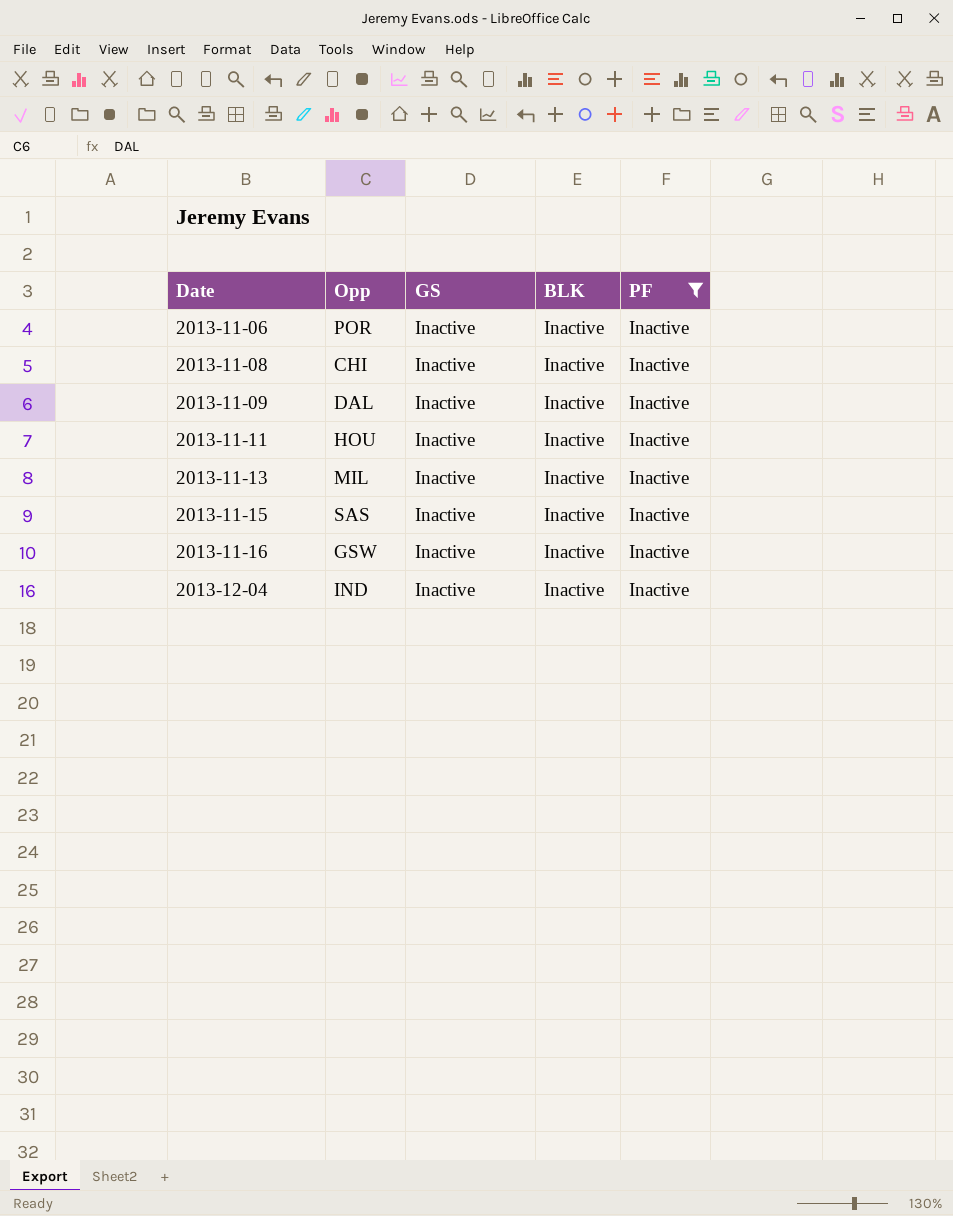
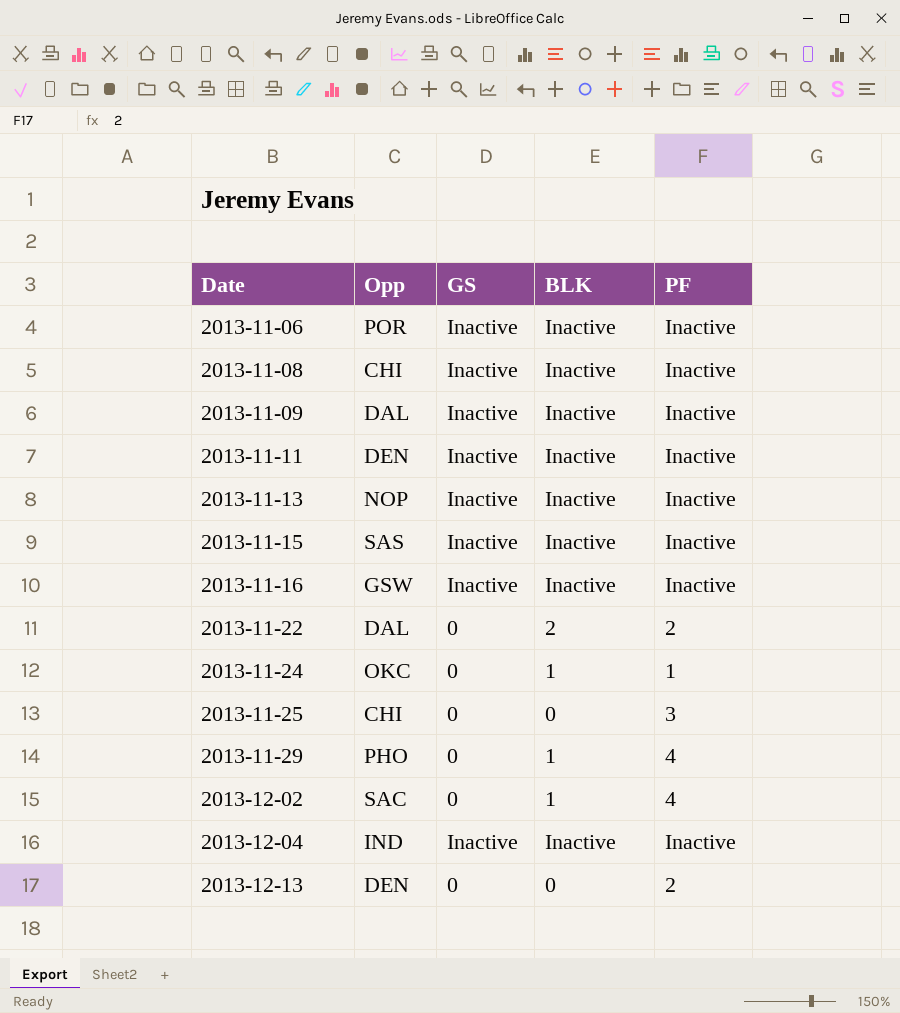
filter: PF = Inactive -> none
2013-11-11 | Opp: HOU -> DEN
2013-11-13 | Opp: MIL -> NOP

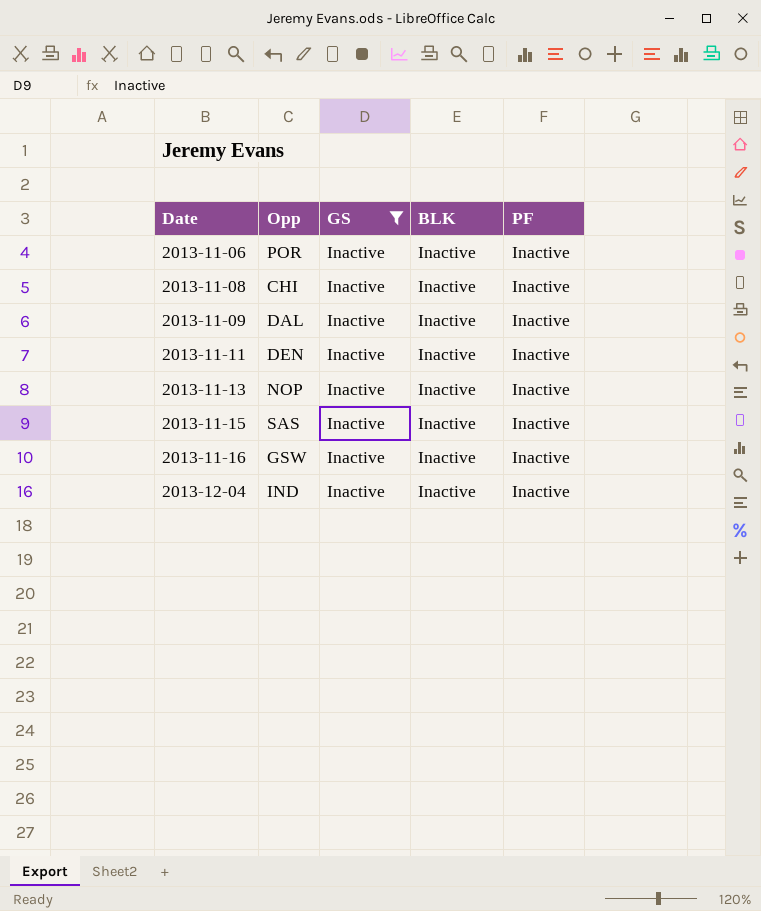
filter: none -> GS = Inactive

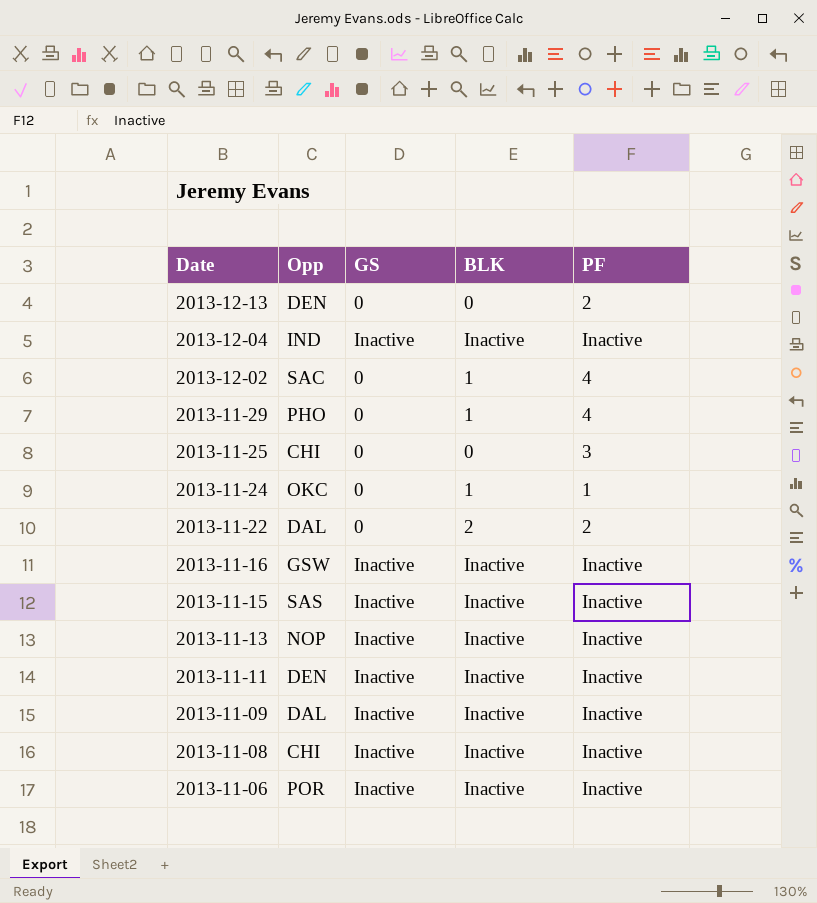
filter: GS = Inactive -> none
row order: Date ascending -> Date descending

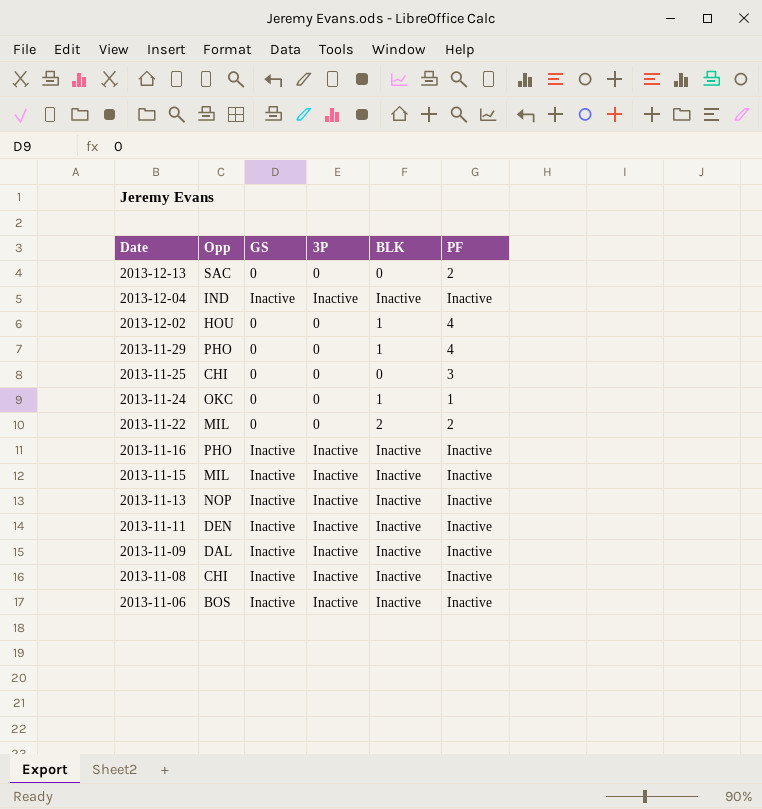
column 3P | position: none -> 4
2013-12-13 | Opp: DEN -> SAC
2013-12-02 | Opp: SAC -> HOU
2013-11-22 | Opp: DAL -> MIL
2013-11-16 | Opp: GSW -> PHO
2013-11-15 | Opp: SAS -> MIL
2013-11-06 | Opp: POR -> BOS

